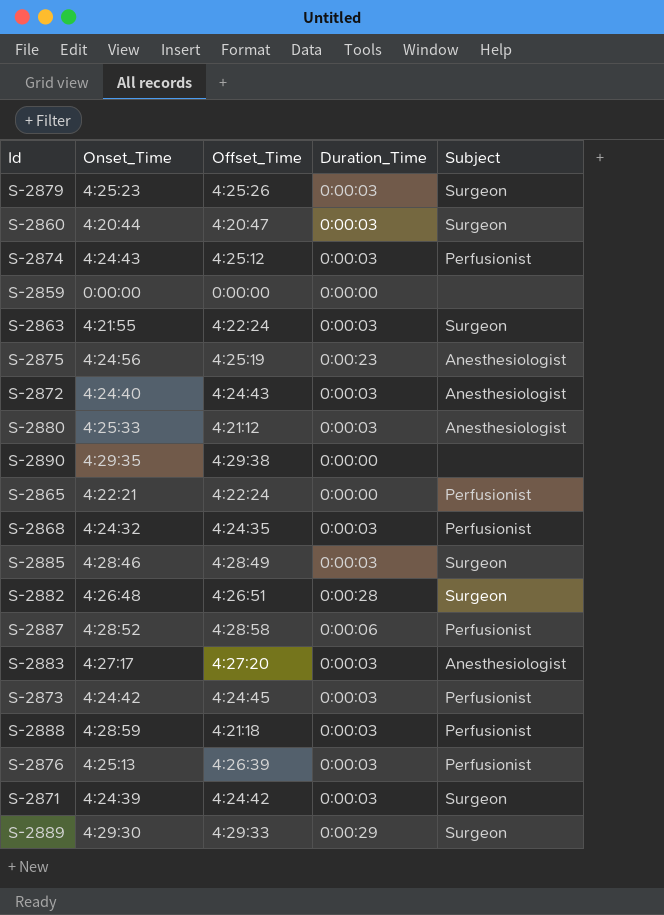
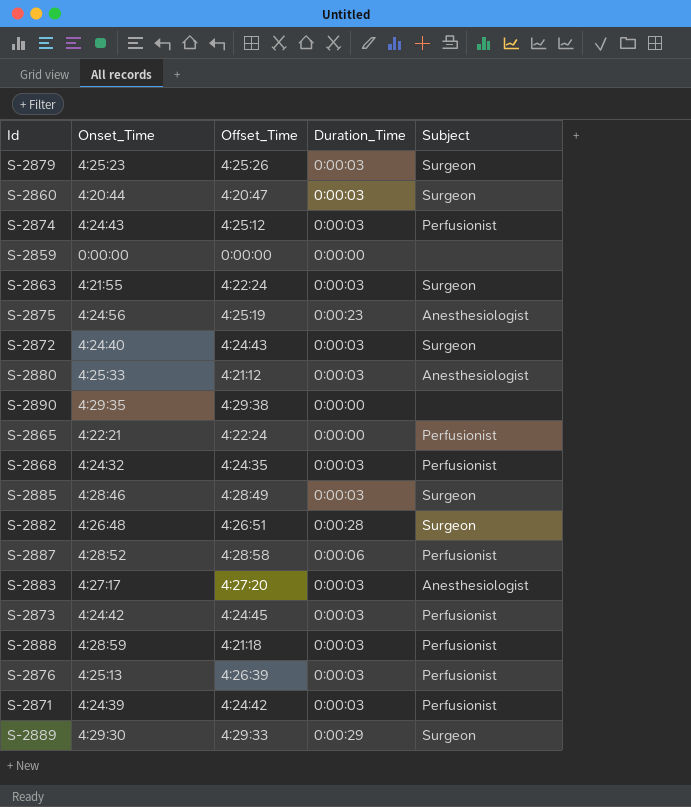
S-2872 | Subject: Anesthesiologist -> Surgeon
S-2871 | Subject: Surgeon -> Perfusionist

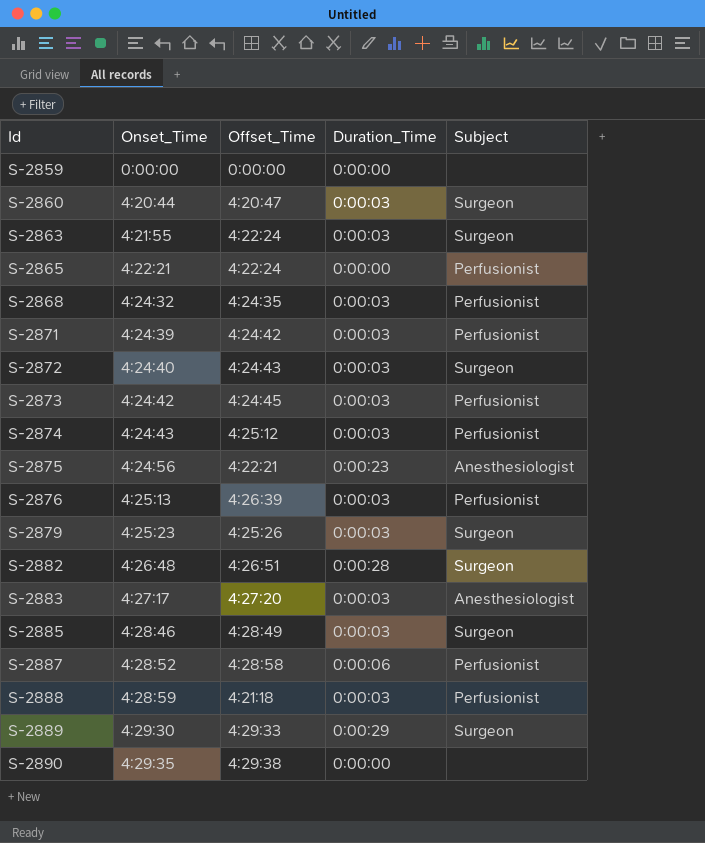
row order: none -> Id ascending
row S-2880: 4:25:33 | 4:21:12 | 0:00:03 | Anesthesiologist -> none
S-2875 | Offset_Time: 4:25:19 -> 4:22:21

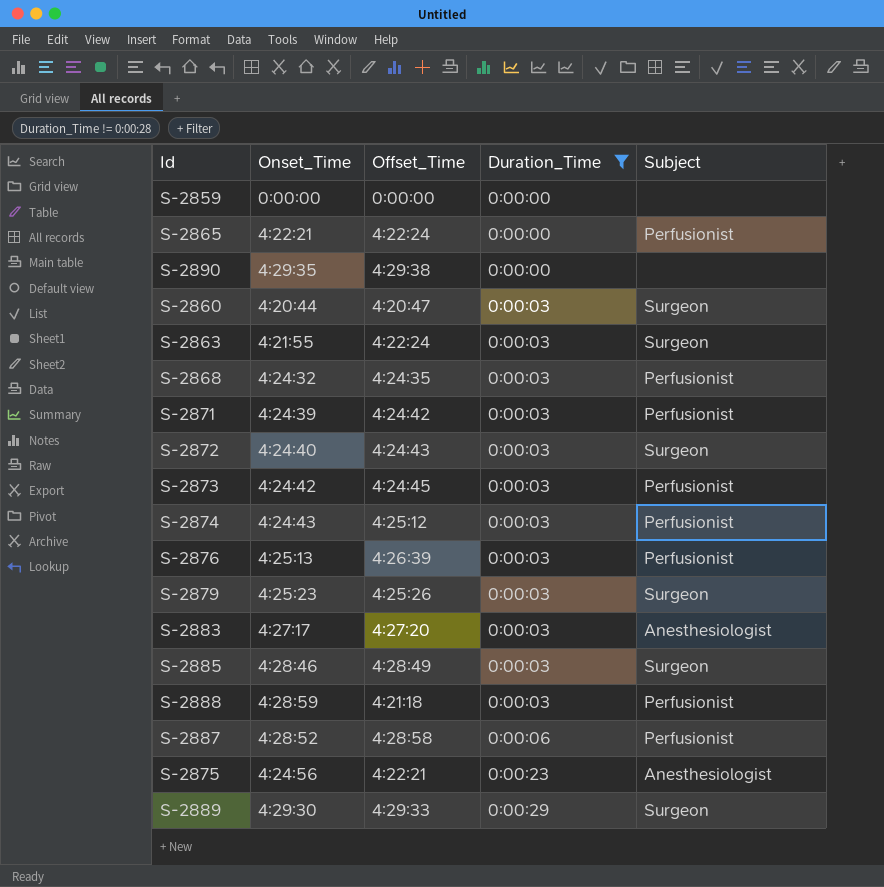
filter: none -> Duration_Time != 0:00:28
row order: Id ascending -> Duration_Time ascending

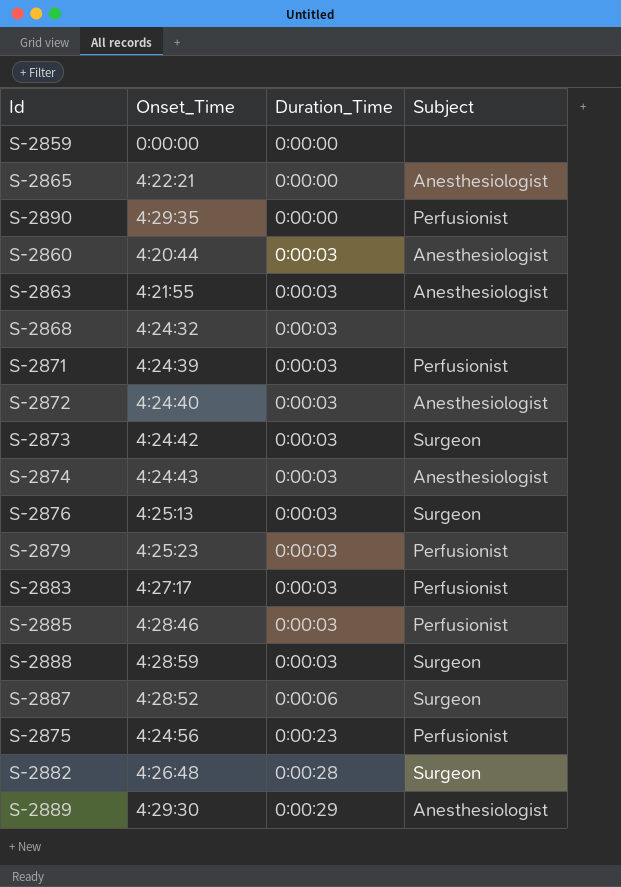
filter: Duration_Time != 0:00:28 -> none
column Offset_Time | position: 3 -> none
S-2865 | Subject: Perfusionist -> Anesthesiologist
S-2890 | Subject: none -> Perfusionist
S-2860 | Subject: Surgeon -> Anesthesiologist
S-2863 | Subject: Surgeon -> Anesthesiologist
S-2868 | Subject: Perfusionist -> none
S-2872 | Subject: Surgeon -> Anesthesiologist
S-2873 | Subject: Perfusionist -> Surgeon
S-2874 | Subject: Perfusionist -> Anesthesiologist
S-2876 | Subject: Perfusionist -> Surgeon
S-2879 | Subject: Surgeon -> Perfusionist
S-2883 | Subject: Anesthesiologist -> Perfusionist
S-2885 | Subject: Surgeon -> Perfusionist
S-2888 | Subject: Perfusionist -> Surgeon
S-2887 | Subject: Perfusionist -> Surgeon
S-2875 | Subject: Anesthesiologist -> Perfusionist
S-2889 | Subject: Surgeon -> Anesthesiologist

